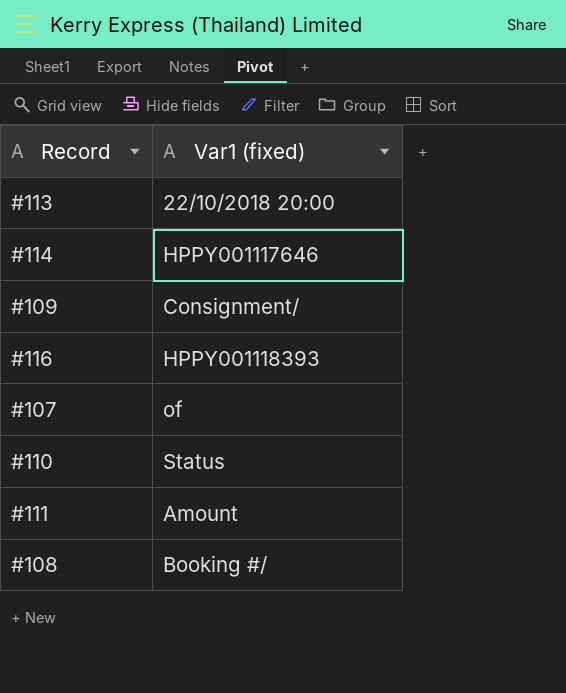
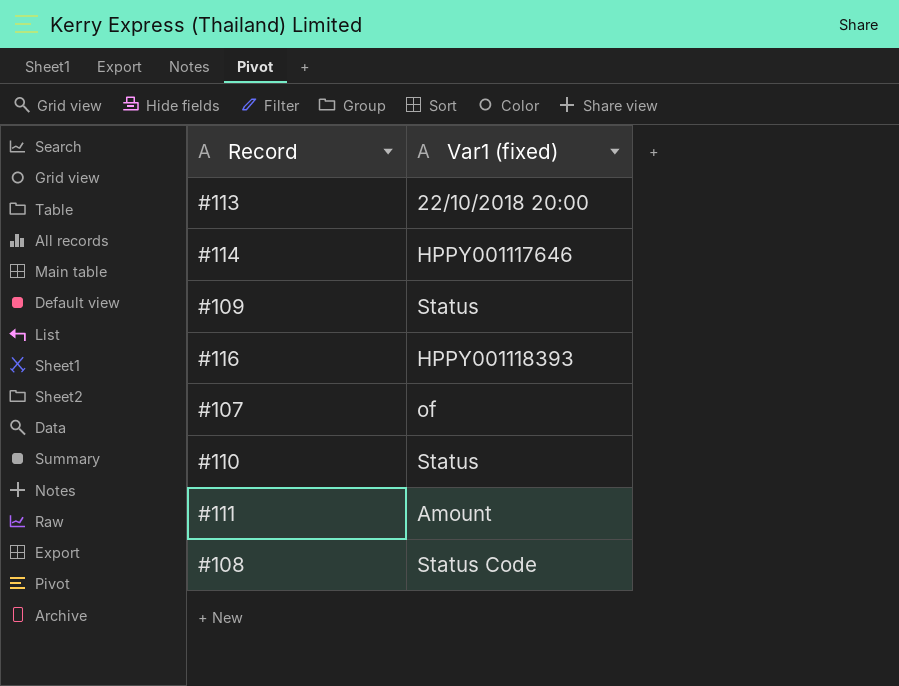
#109 | Var1 (fixed): Consignment/ -> Status
#108 | Var1 (fixed): Booking #/ -> Status Code

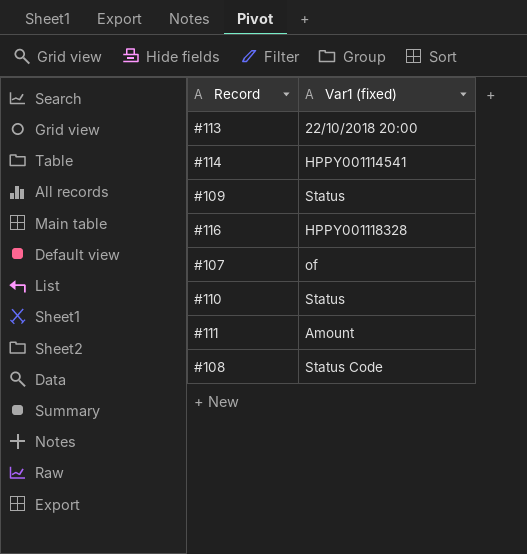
#114 | Var1 (fixed): HPPY001117646 -> HPPY001114541
#116 | Var1 (fixed): HPPY001118393 -> HPPY001118328

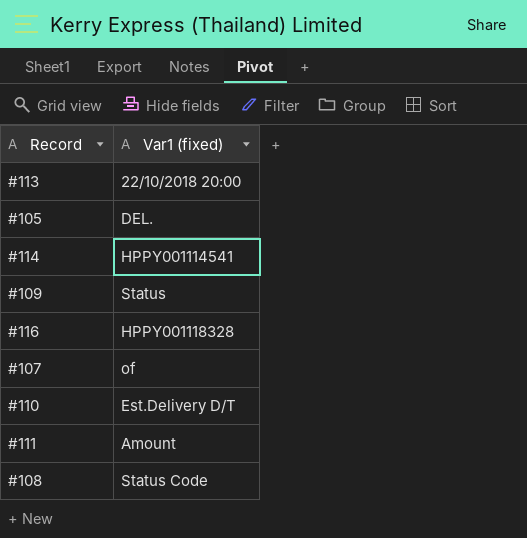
row #105: none -> DEL.
#110 | Var1 (fixed): Status -> Est.Delivery D/T

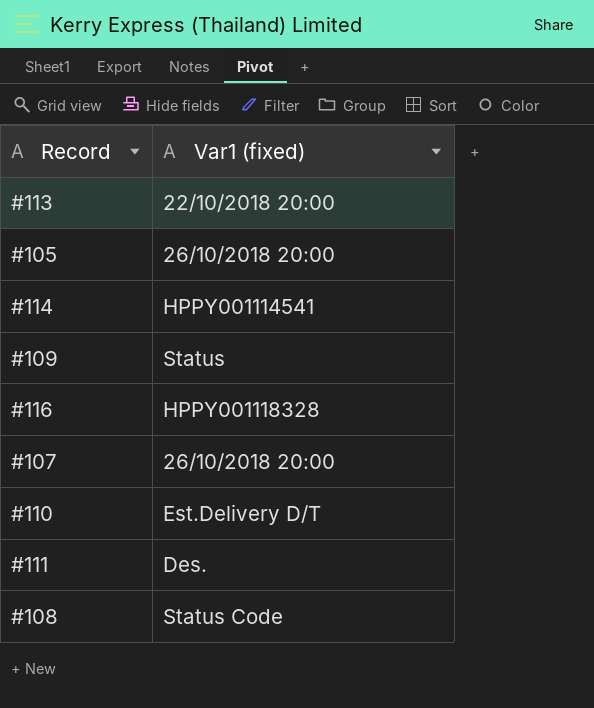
#105 | Var1 (fixed): DEL. -> 26/10/2018 20:00
#107 | Var1 (fixed): of -> 26/10/2018 20:00
#111 | Var1 (fixed): Amount -> Des.

